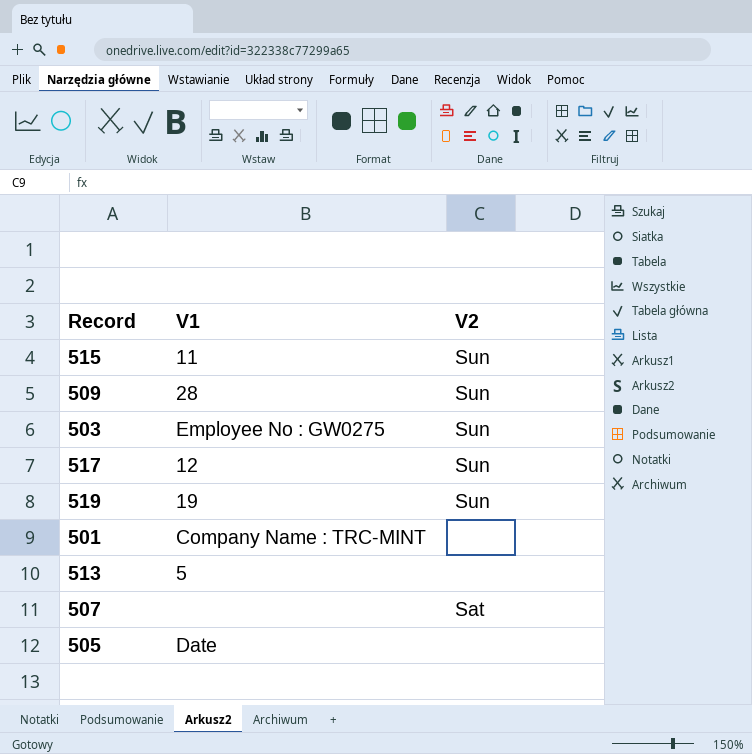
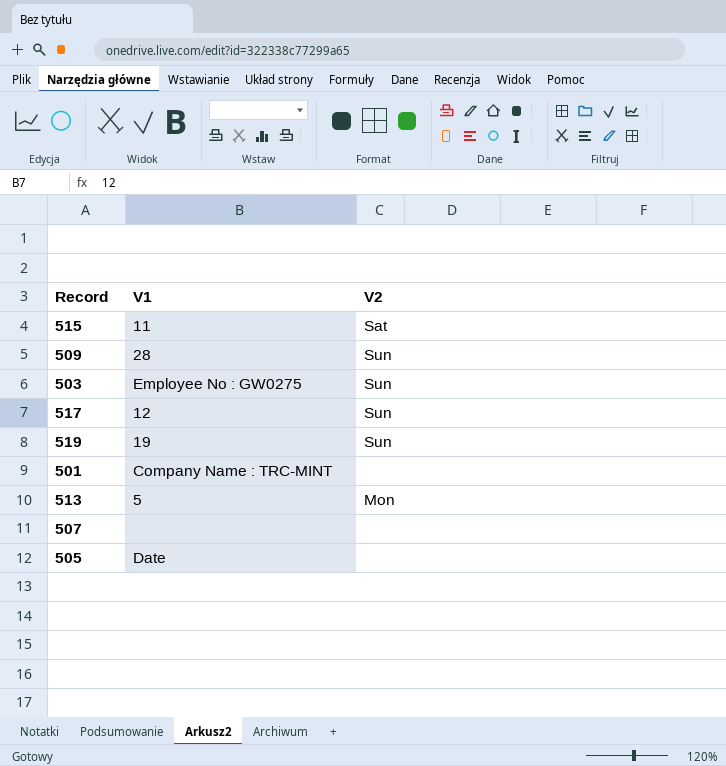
515 | V2: Sun -> Sat
513 | V2: none -> Mon
507 | V2: Sat -> none

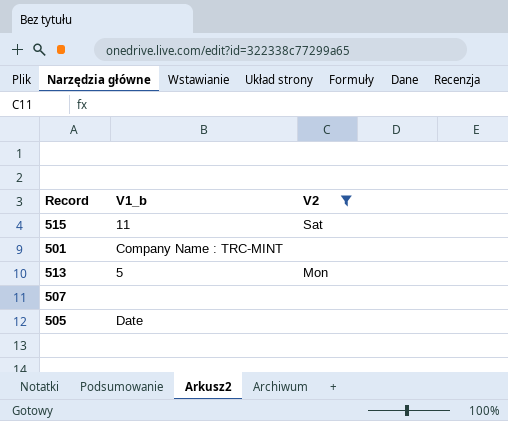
filter: none -> V2 != Sun
column name: V1 -> V1_b

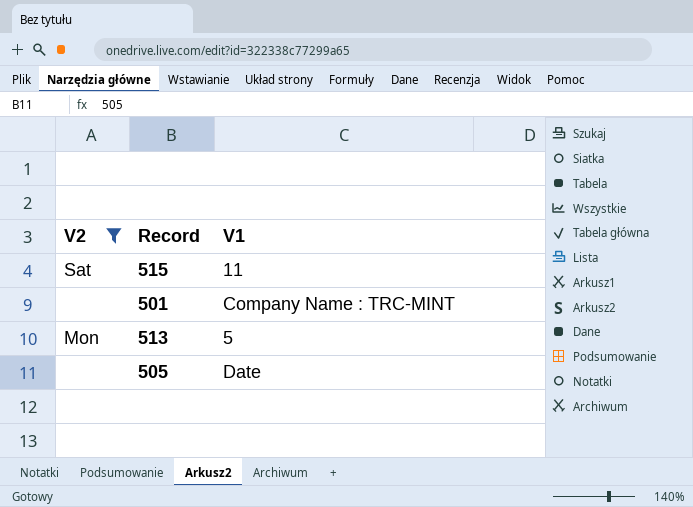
column V2 | position: 3 -> 1
column name: V1_b -> V1
row 507: none | none -> none

